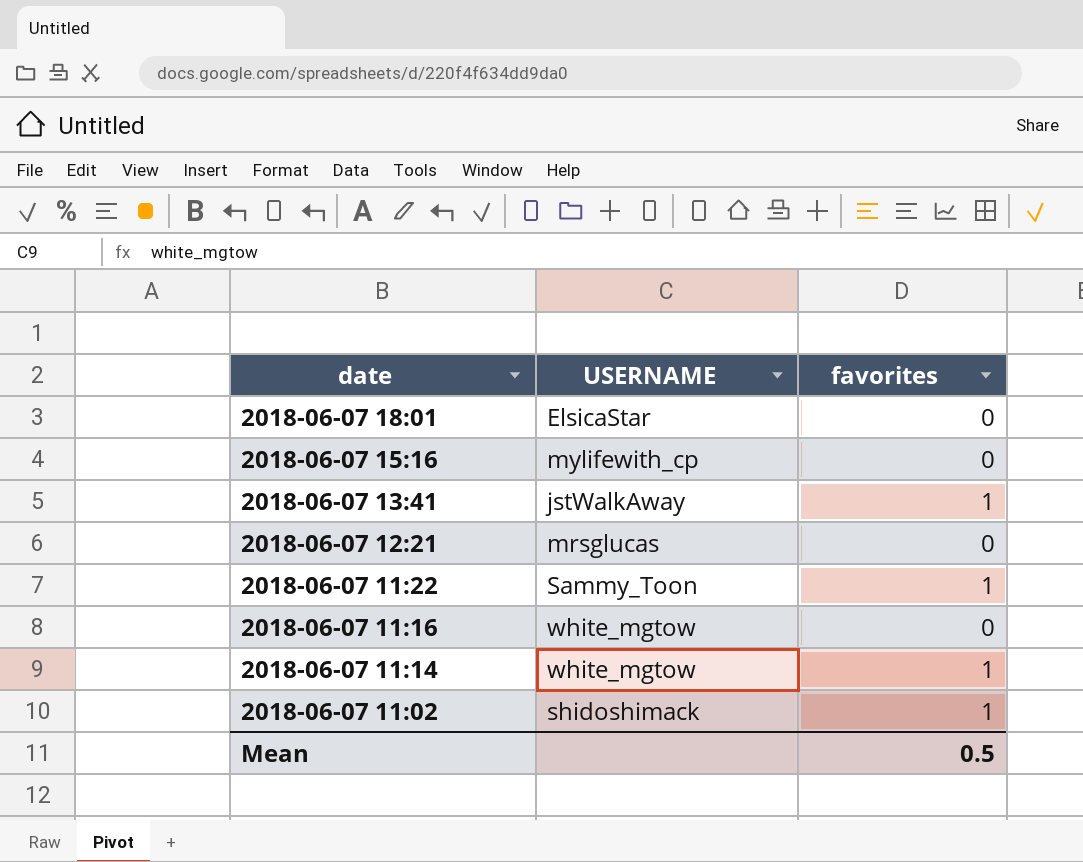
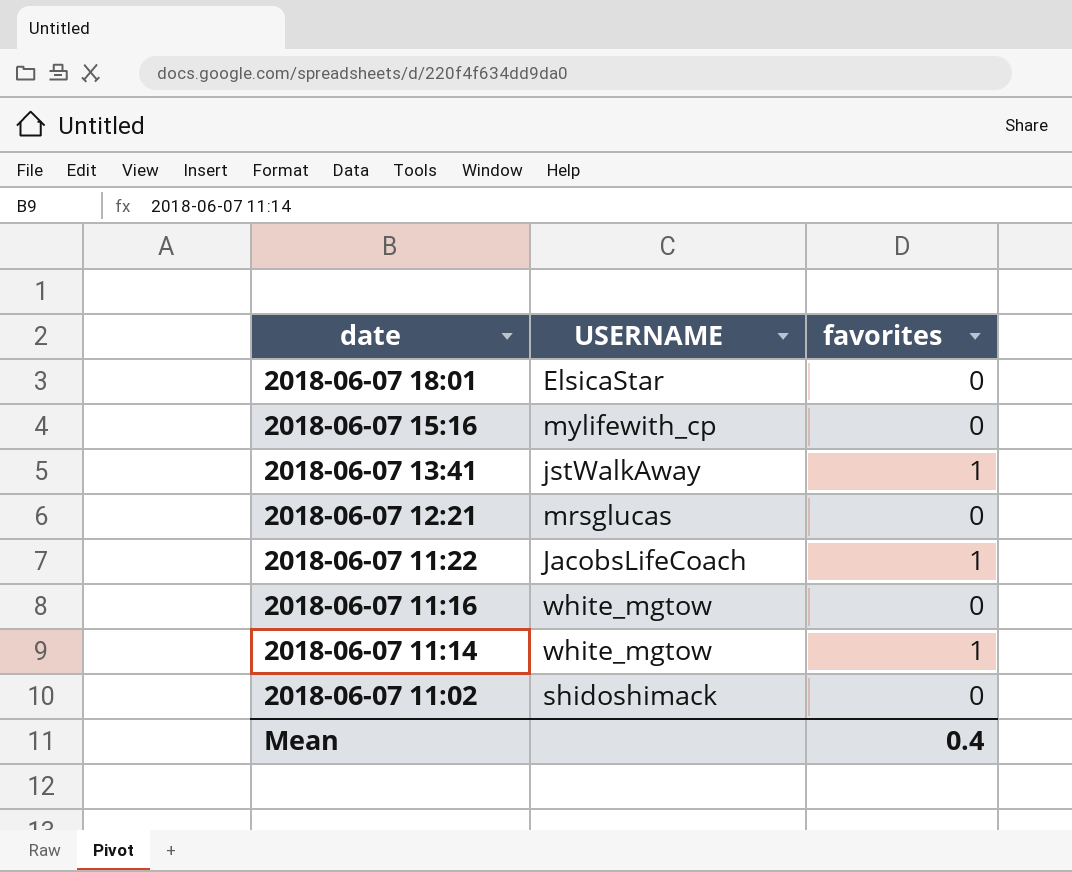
2018-06-07 11:22 | USERNAME: Sammy_Toon -> JacobsLifeCoach
2018-06-07 11:02 | favorites: 1 -> 0
Mean | favorites: 0.5 -> 0.4

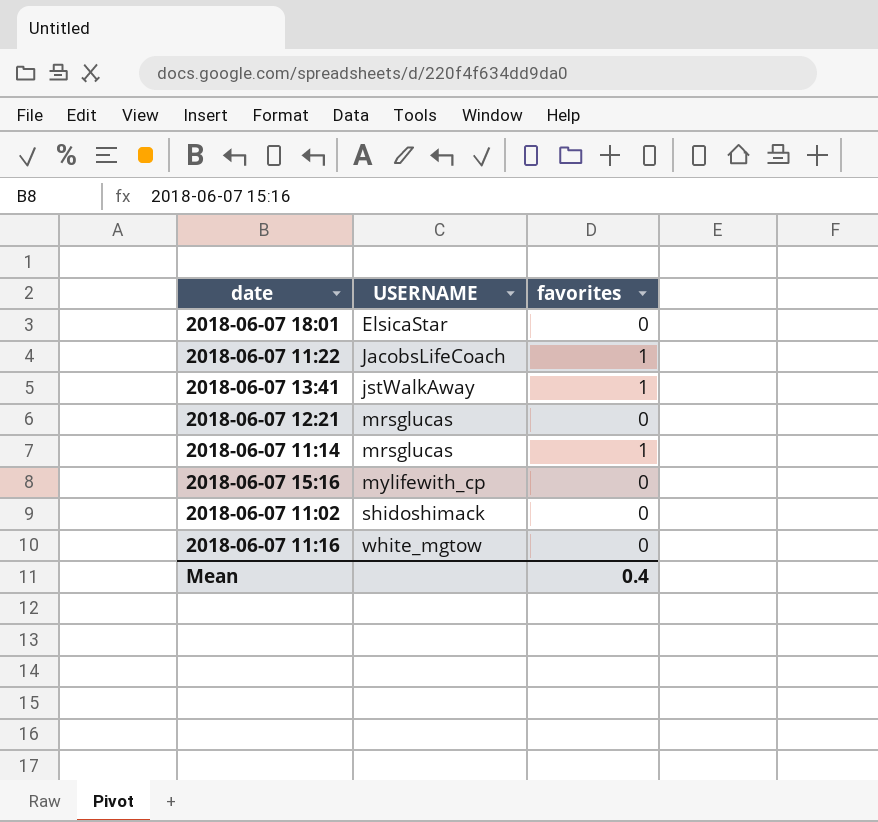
row order: date descending -> USERNAME ascending
2018-06-07 11:14 | USERNAME: white_mgtow -> mrsglucas

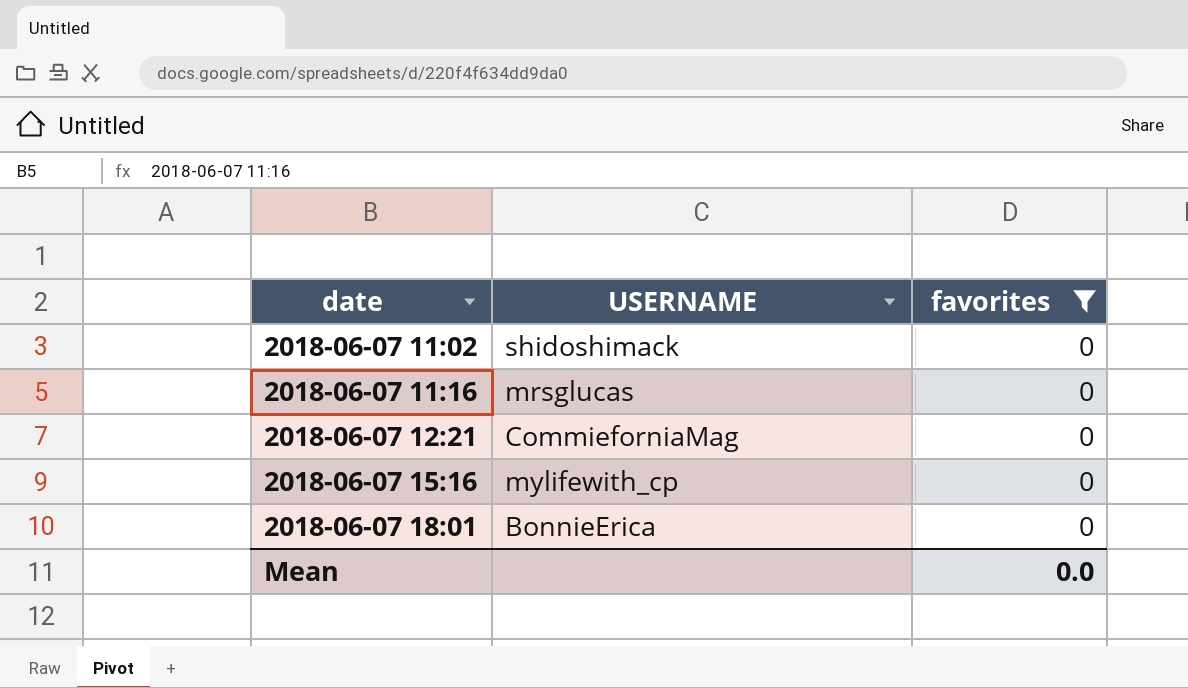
filter: none -> favorites = 0
row order: USERNAME ascending -> date ascending
2018-06-07 11:16 | USERNAME: white_mgtow -> mrsglucas
2018-06-07 12:21 | USERNAME: mrsglucas -> CommieforniaMag
2018-06-07 18:01 | USERNAME: ElsicaStar -> BonnieErica
Mean | favorites: 0.4 -> 0.0

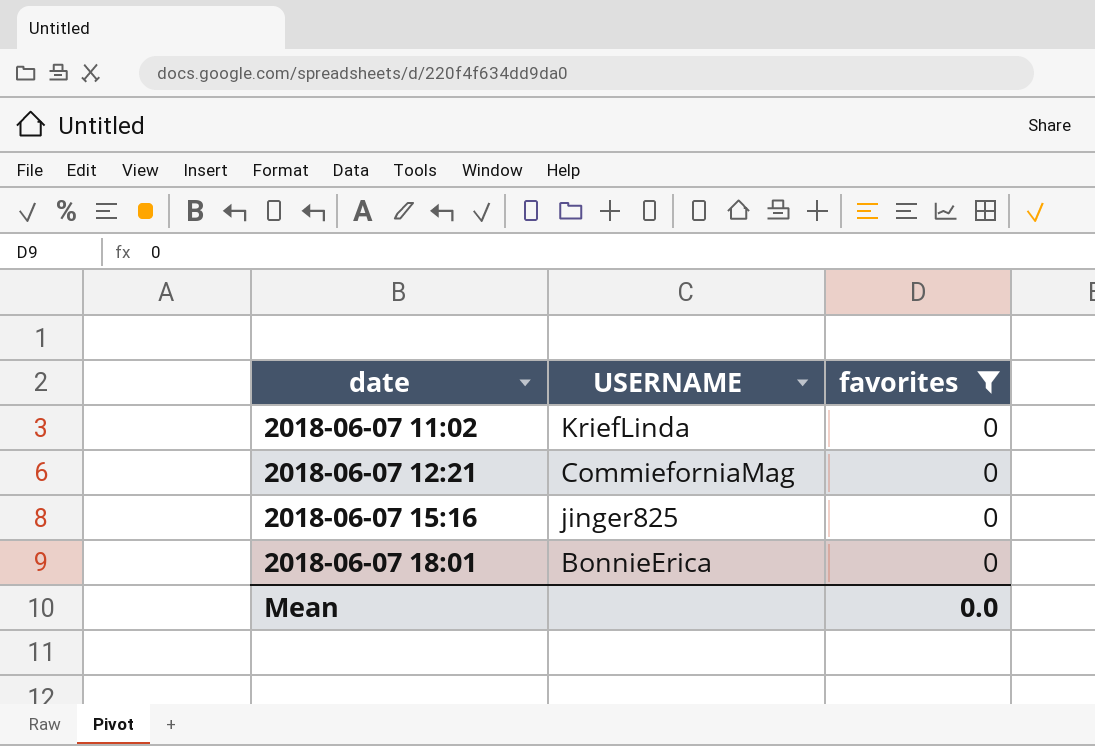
row 2018-06-07 11:16: mrsglucas | 0 -> none
2018-06-07 11:02 | USERNAME: shidoshimack -> KriefLinda
2018-06-07 15:16 | USERNAME: mylifewith_cp -> jinger825

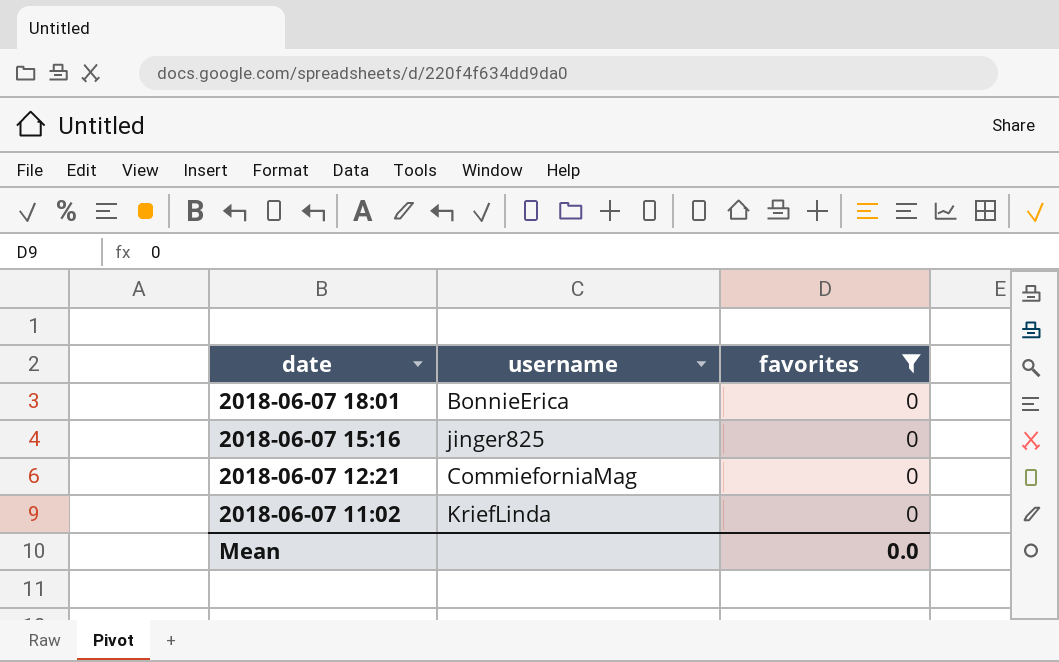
row order: date ascending -> date descending
column name: USERNAME -> username

